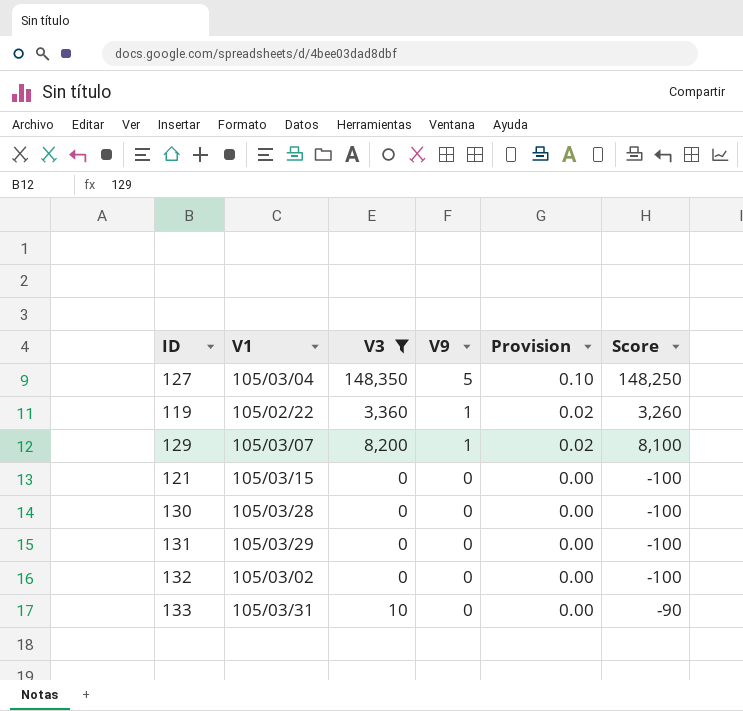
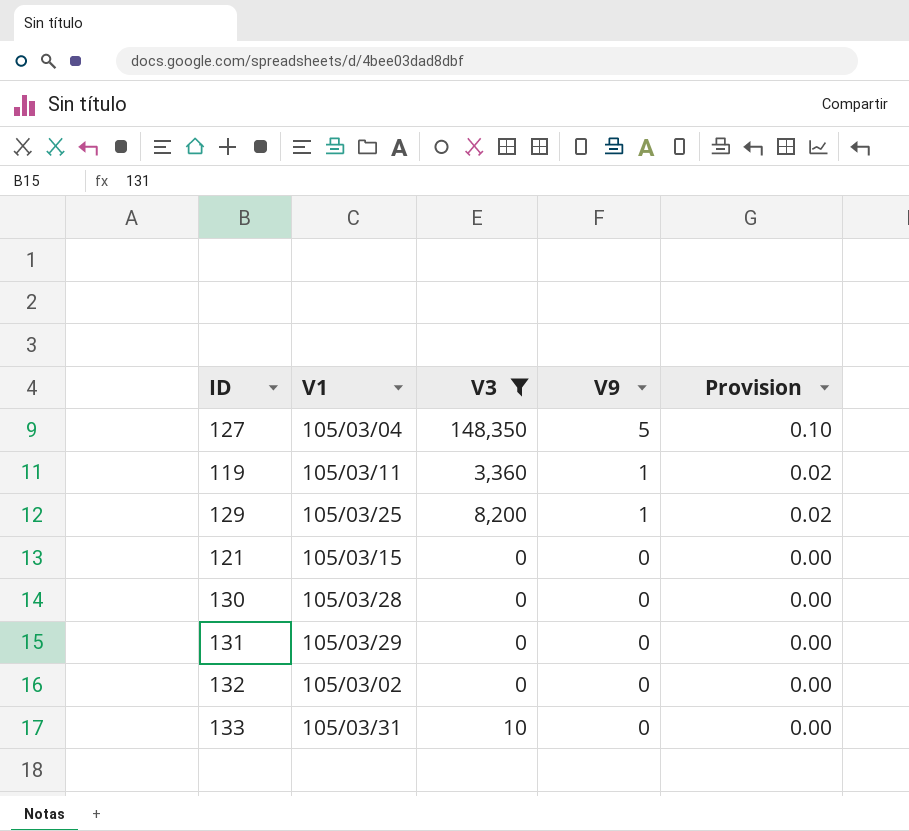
column Score | formula: [V3] - 100 -> none
119 | V1: 105/02/22 -> 105/03/11
129 | V1: 105/03/07 -> 105/03/25

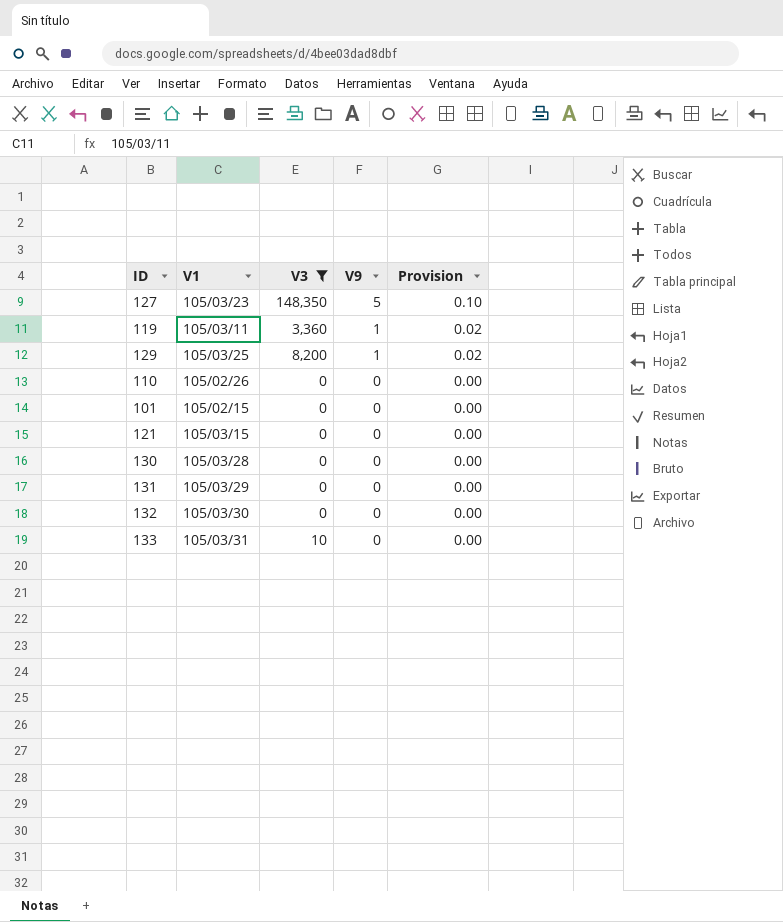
127 | V1: 105/03/04 -> 105/03/23
row 110: none -> 105/02/26 | 0 | 0 | 0.00
row 101: none -> 105/02/15 | 0 | 0 | 0.00
132 | V1: 105/03/02 -> 105/03/30

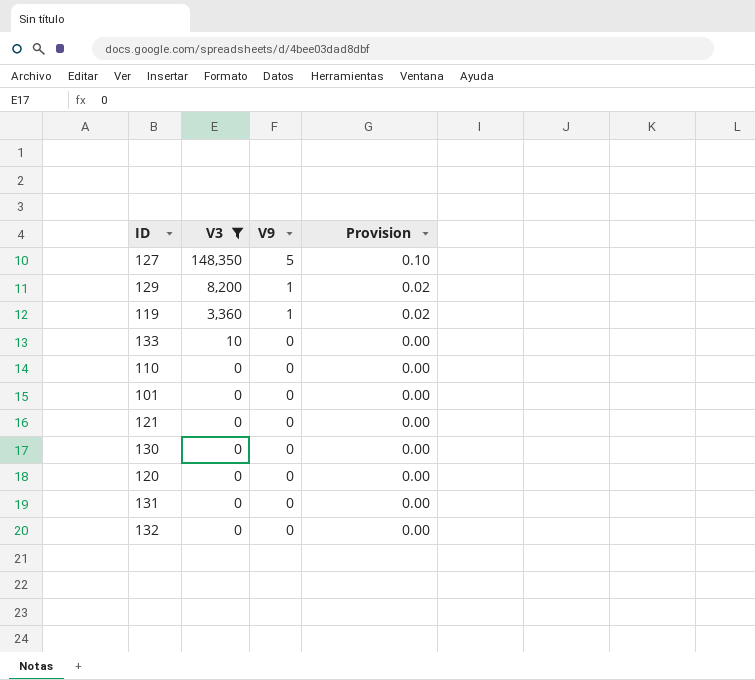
row order: V9 descending -> V3 descending
column V1 | position: 2 -> none
row 120: none -> 0 | 0 | 0.00

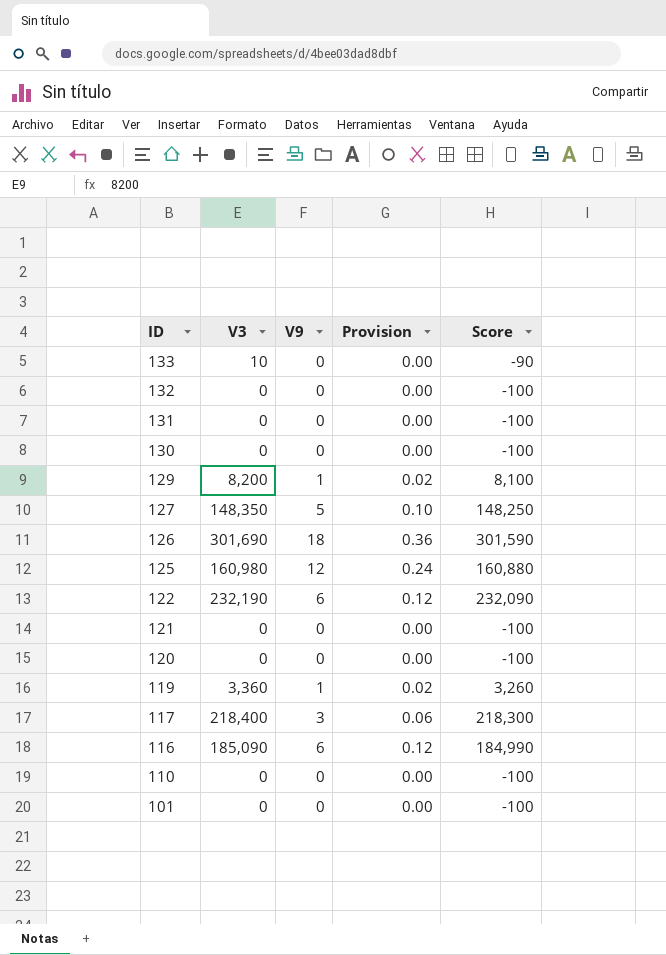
filter: V3 <= 148,350 -> none
row order: V3 descending -> ID descending
column Score | formula: none -> [V3] - 100

